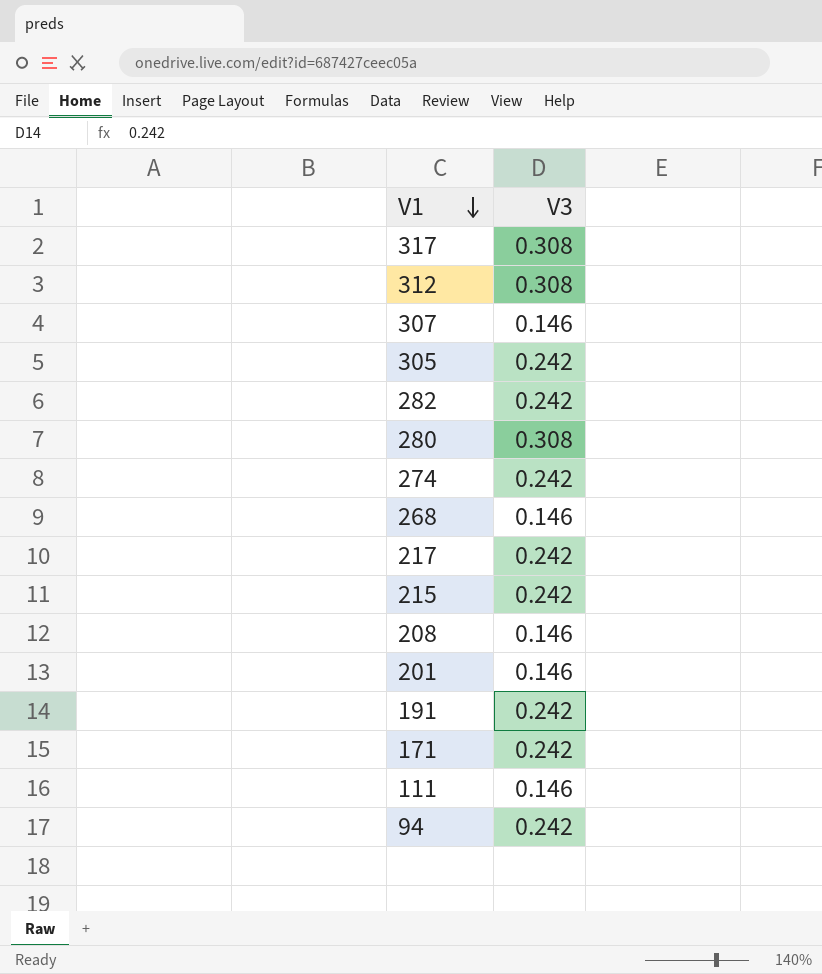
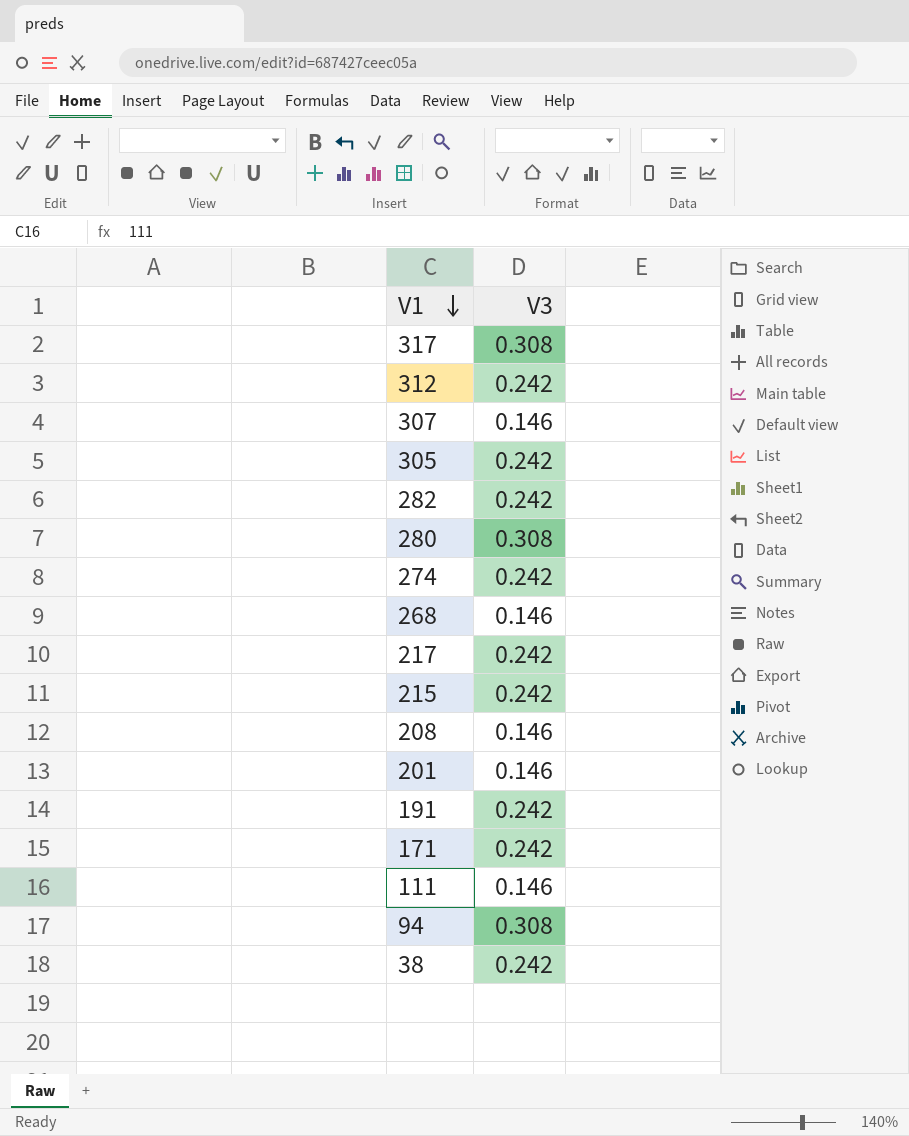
312 | V3: 0.308 -> 0.242
94 | V3: 0.242 -> 0.308
row 38: none -> 0.242

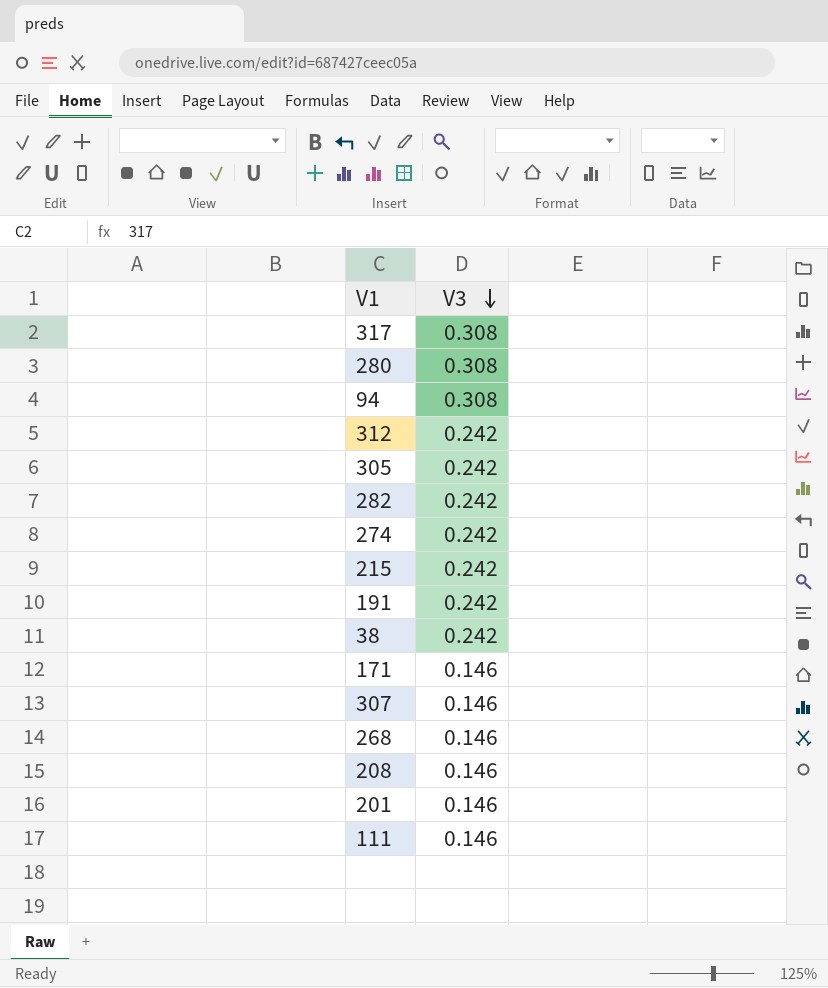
row order: V1 descending -> V3 descending
row 217: 0.242 -> none
171 | V3: 0.242 -> 0.146

